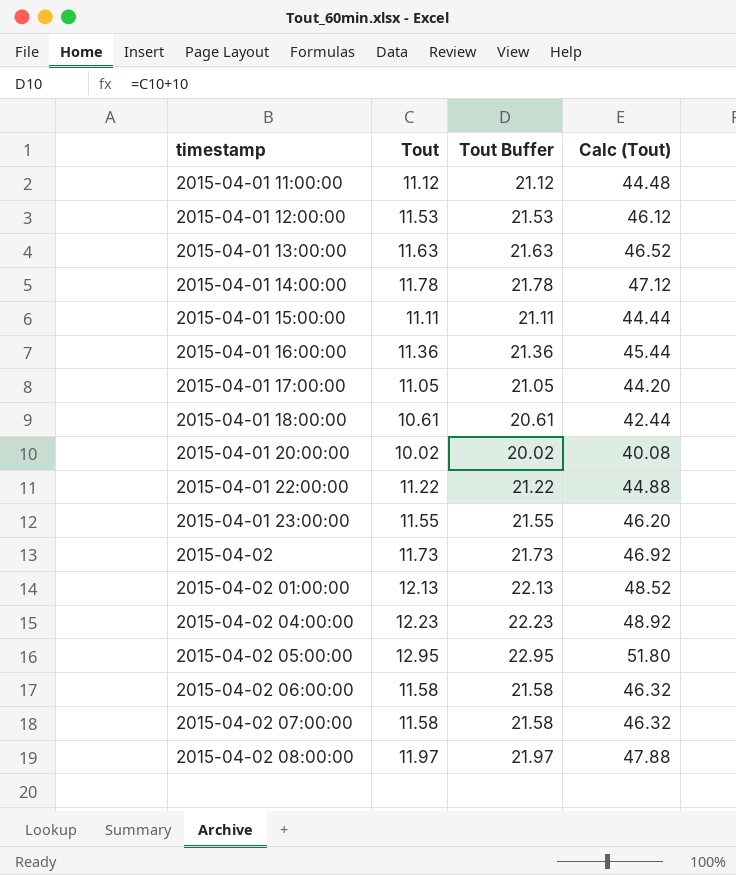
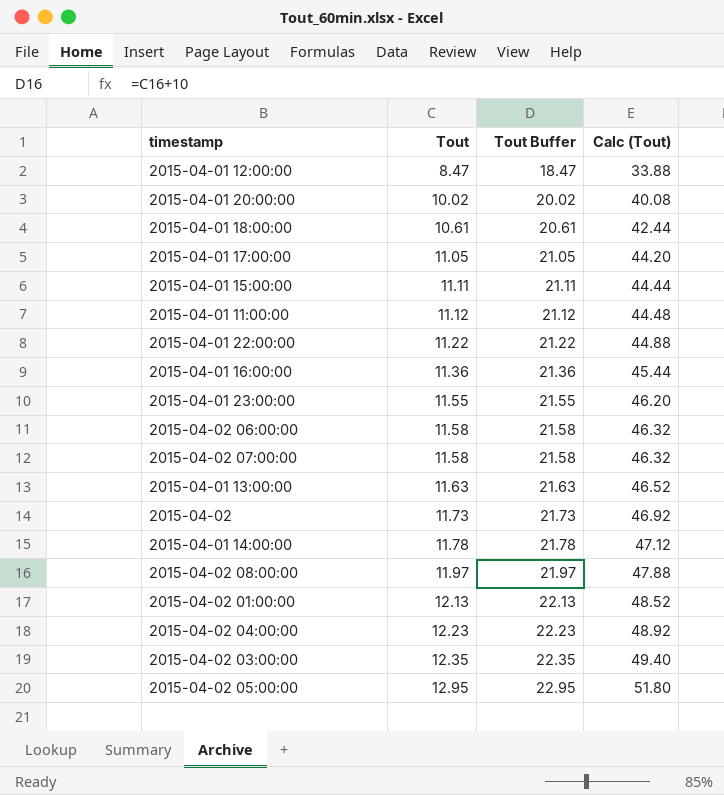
row order: timestamp ascending -> Tout ascending
2015-04-01 12:00:00 | Tout: 11.53 -> 8.47
2015-04-01 12:00:00 | Tout Buffer: 21.53 -> 18.47
2015-04-01 12:00:00 | Calc (Tout): 46.12 -> 33.88
row 2015-04-02 03:00:00: none -> 12.35 | 22.35 | 49.40

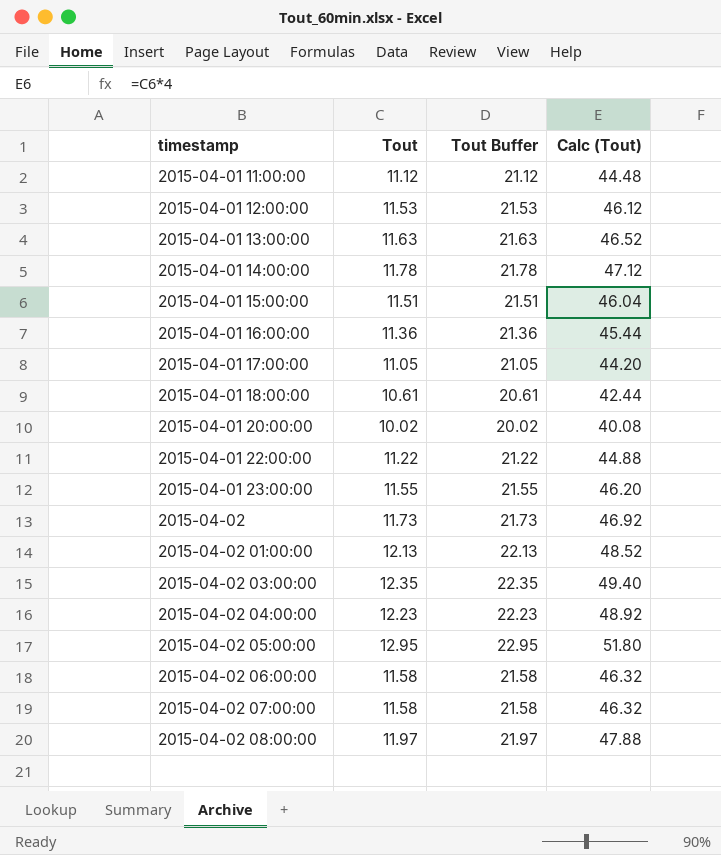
row order: Tout ascending -> timestamp ascending
2015-04-01 12:00:00 | Tout: 8.47 -> 11.53
2015-04-01 12:00:00 | Tout Buffer: 18.47 -> 21.53
2015-04-01 12:00:00 | Calc (Tout): 33.88 -> 46.12
2015-04-01 15:00:00 | Tout: 11.11 -> 11.51
2015-04-01 15:00:00 | Tout Buffer: 21.11 -> 21.51
2015-04-01 15:00:00 | Calc (Tout): 44.44 -> 46.04

